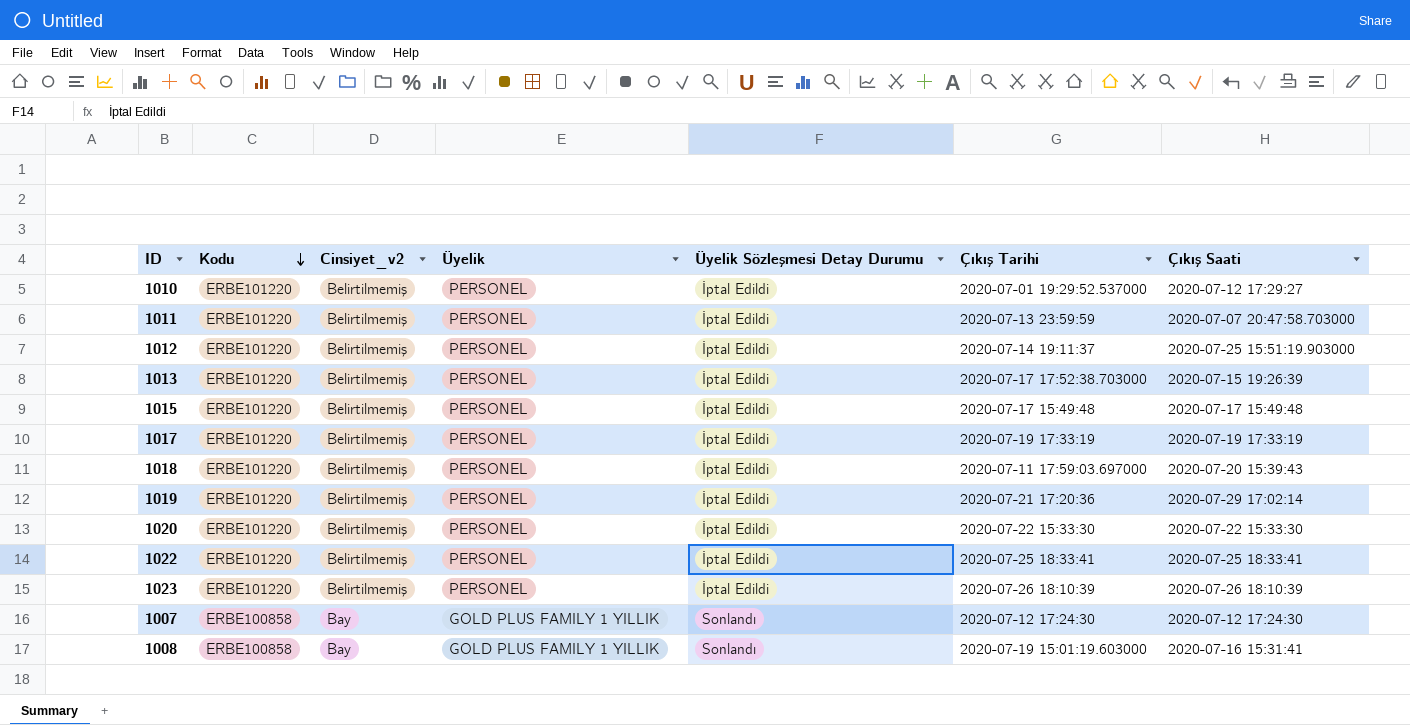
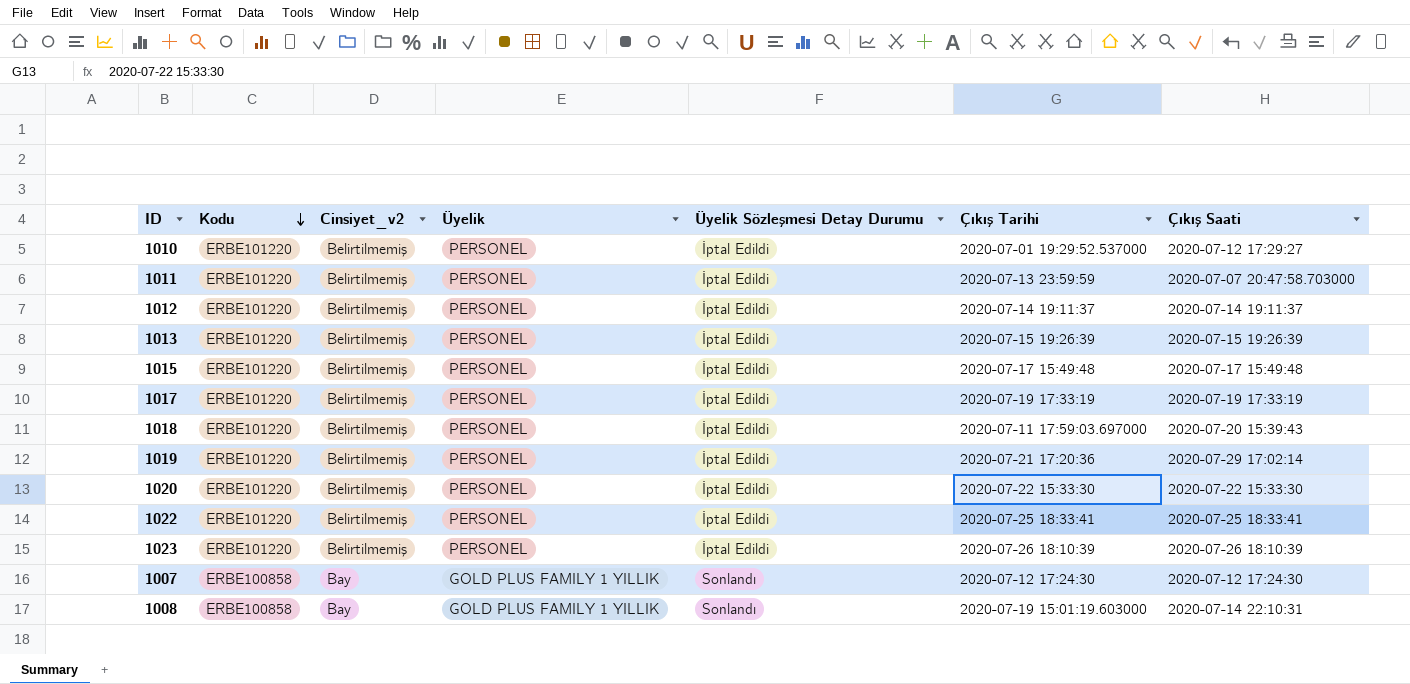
1012 | Çıkış Saati: 2020-07-25 15:51:19.903000 -> 2020-07-14 19:11:37
1013 | Çıkış Tarihi: 2020-07-17 17:52:38.703000 -> 2020-07-15 19:26:39
1008 | Çıkış Saati: 2020-07-16 15:31:41 -> 2020-07-14 22:10:31

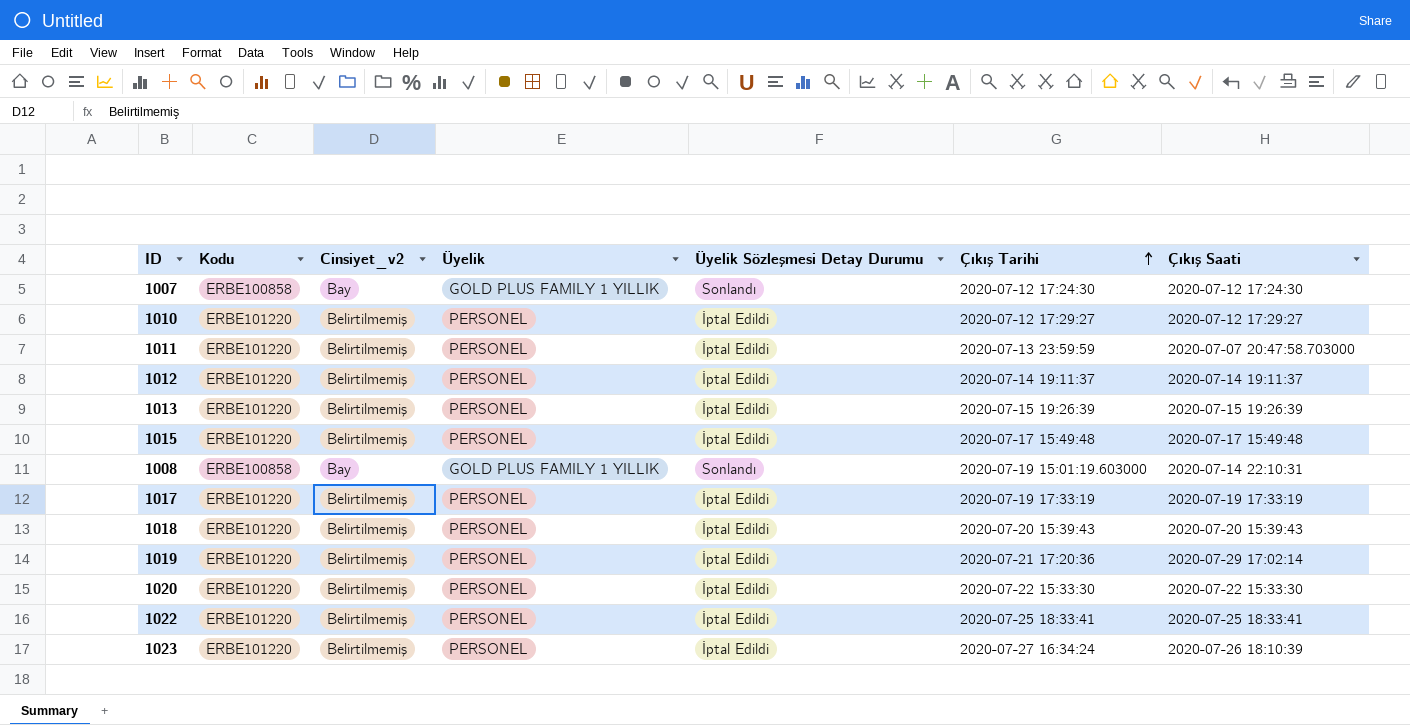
row order: Kodu descending -> Çıkış Tarihi ascending
1010 | Çıkış Tarihi: 2020-07-01 19:29:52.537000 -> 2020-07-12 17:29:27
1018 | Çıkış Tarihi: 2020-07-11 17:59:03.697000 -> 2020-07-20 15:39:43
1023 | Çıkış Tarihi: 2020-07-26 18:10:39 -> 2020-07-27 16:34:24

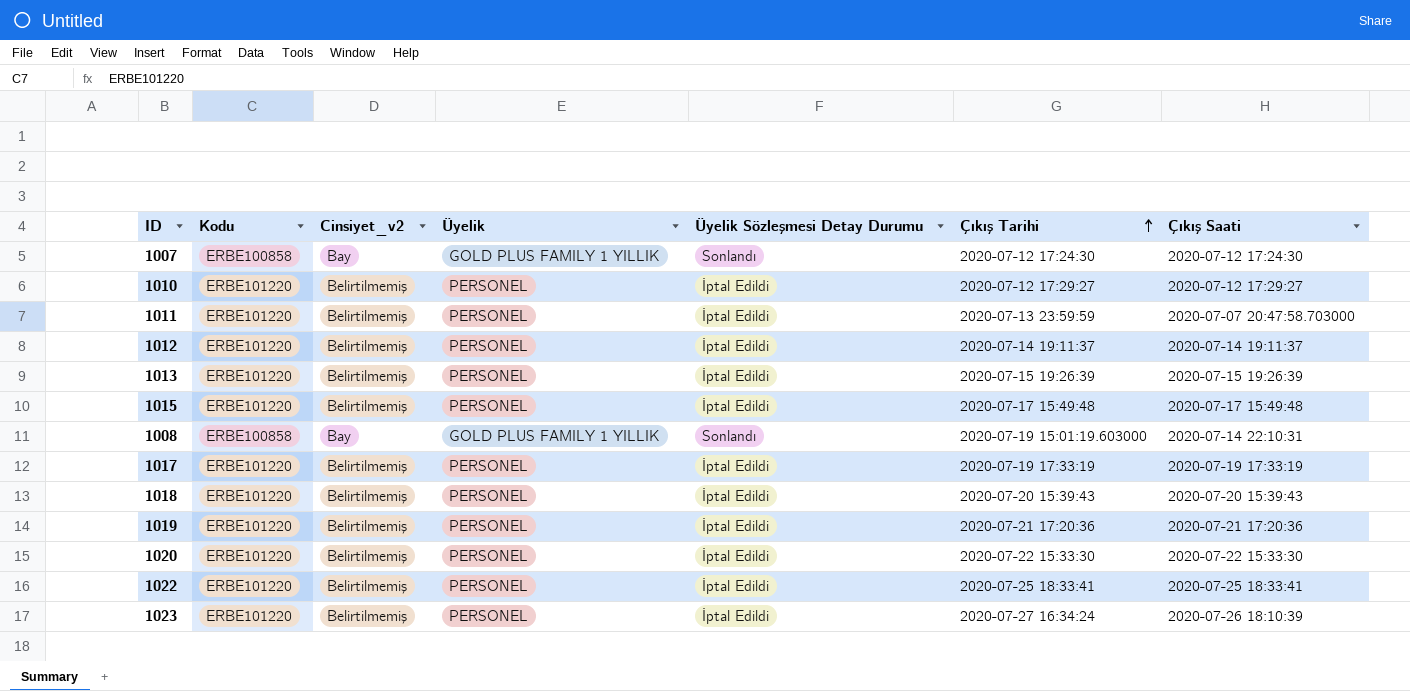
1019 | Çıkış Saati: 2020-07-29 17:02:14 -> 2020-07-21 17:20:36

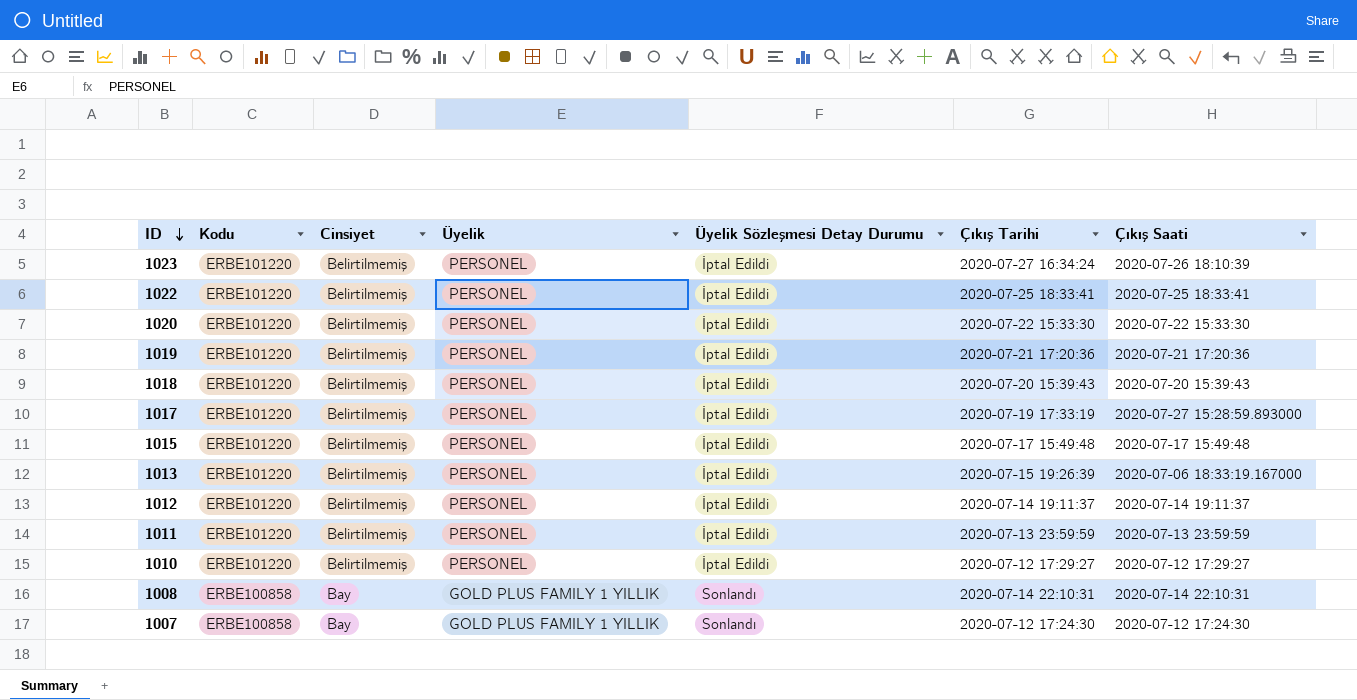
row order: Çıkış Tarihi ascending -> ID descending
column name: Cinsiyet_v2 -> Cinsiyet
1017 | Çıkış Saati: 2020-07-19 17:33:19 -> 2020-07-27 15:28:59.893000
1013 | Çıkış Saati: 2020-07-15 19:26:39 -> 2020-07-06 18:33:19.167000
1011 | Çıkış Saati: 2020-07-07 20:47:58.703000 -> 2020-07-13 23:59:59
1008 | Çıkış Tarihi: 2020-07-19 15:01:19.603000 -> 2020-07-14 22:10:31

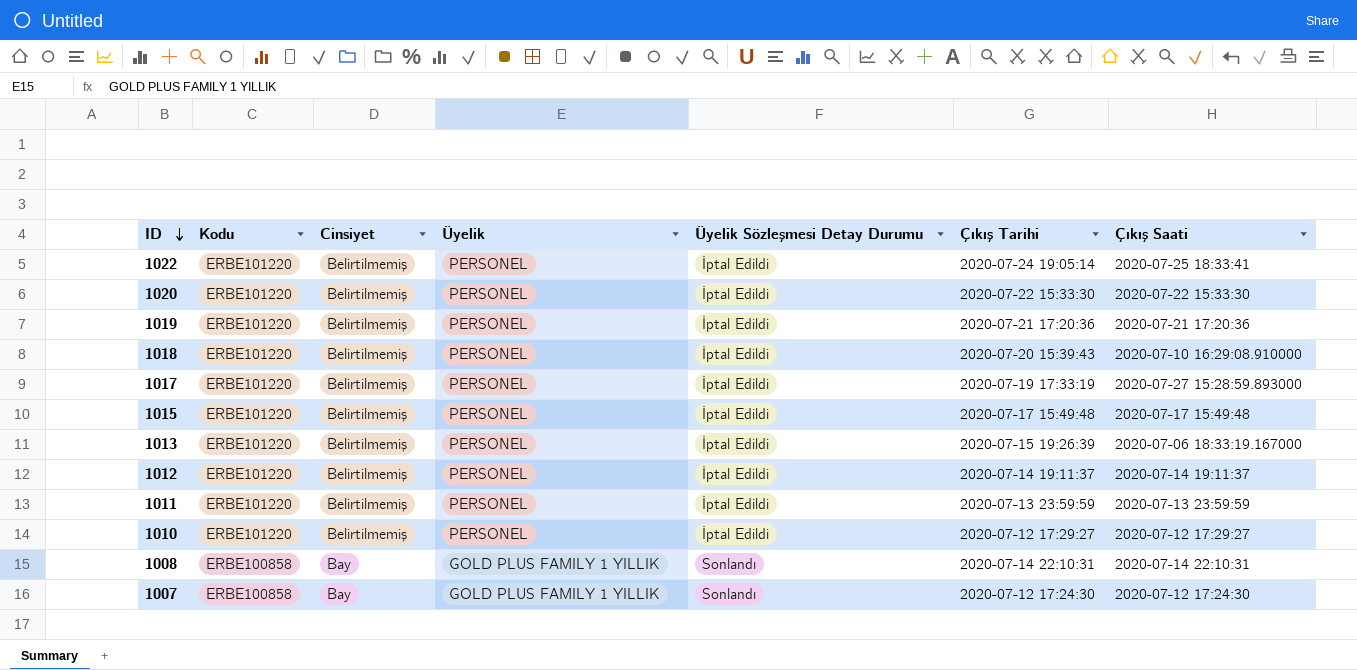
row 1023: ERBE101220 | Belirtilmemiş | PERSONEL | İptal Edildi | 2020-07-27 16:34:24 | 2020-07-26 18:10:39 -> none
1022 | Çıkış Tarihi: 2020-07-25 18:33:41 -> 2020-07-24 19:05:14
1018 | Çıkış Saati: 2020-07-20 15:39:43 -> 2020-07-10 16:29:08.910000

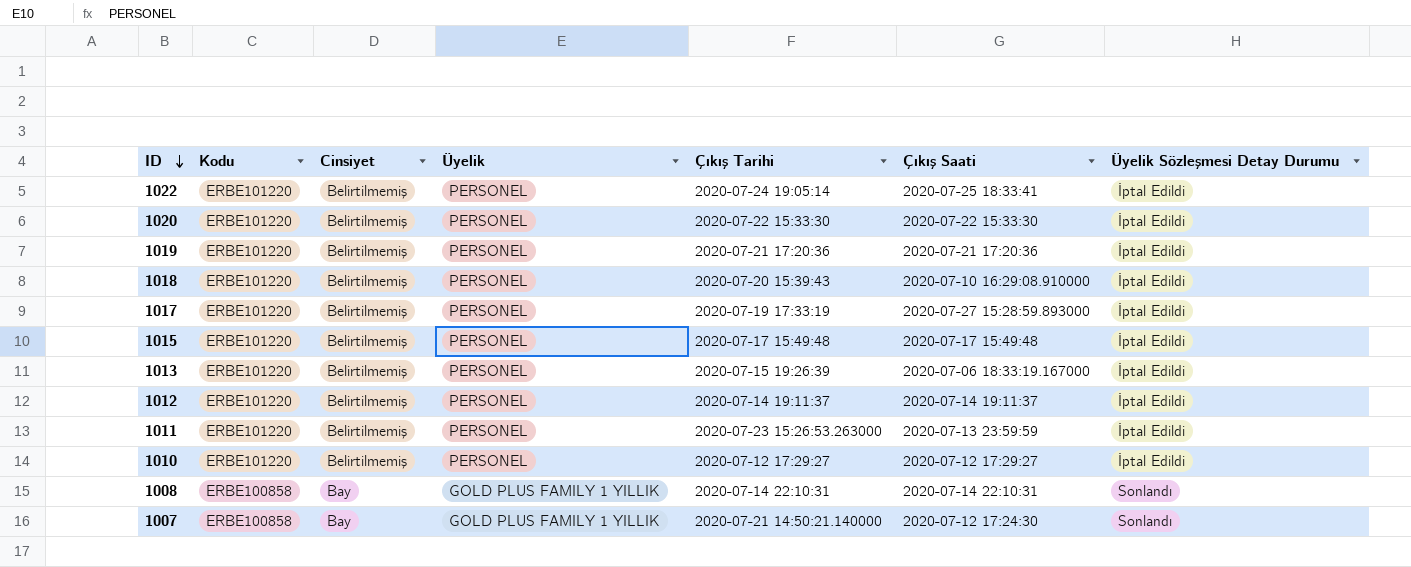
column Üyelik Sözleşmesi Detay Durumu | position: 5 -> 7
1011 | Çıkış Tarihi: 2020-07-13 23:59:59 -> 2020-07-23 15:26:53.263000
1007 | Çıkış Tarihi: 2020-07-12 17:24:30 -> 2020-07-21 14:50:21.140000

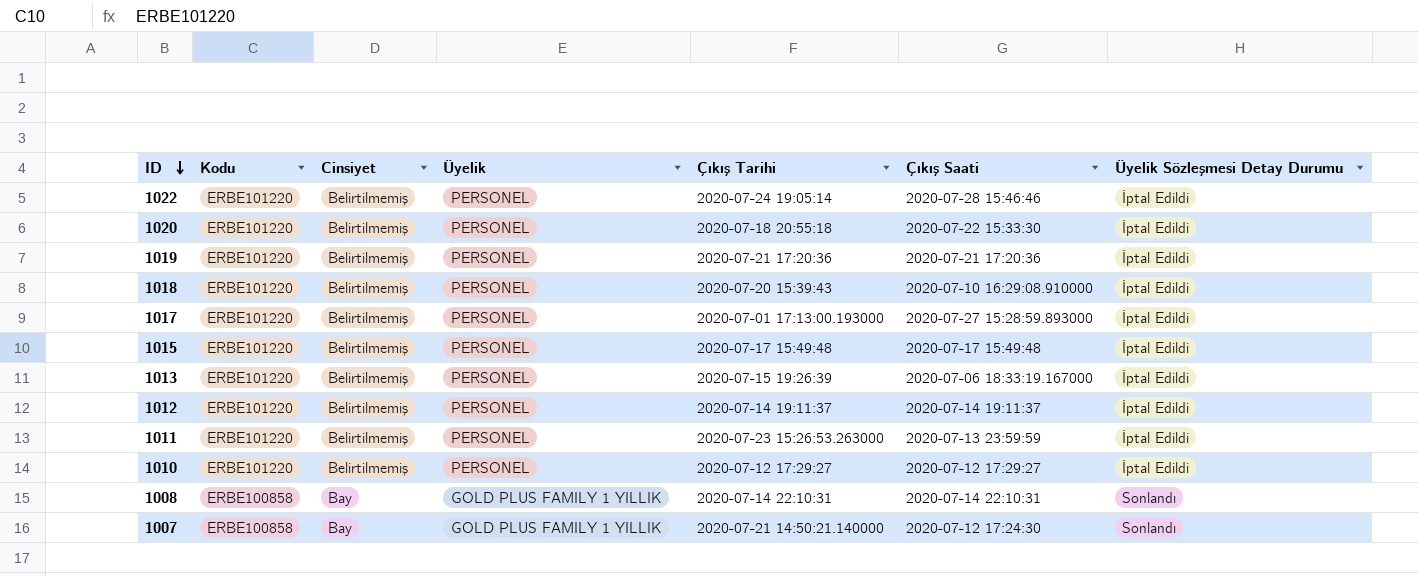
1022 | Çıkış Saati: 2020-07-25 18:33:41 -> 2020-07-28 15:46:46
1020 | Çıkış Tarihi: 2020-07-22 15:33:30 -> 2020-07-18 20:55:18
1017 | Çıkış Tarihi: 2020-07-19 17:33:19 -> 2020-07-01 17:13:00.193000

